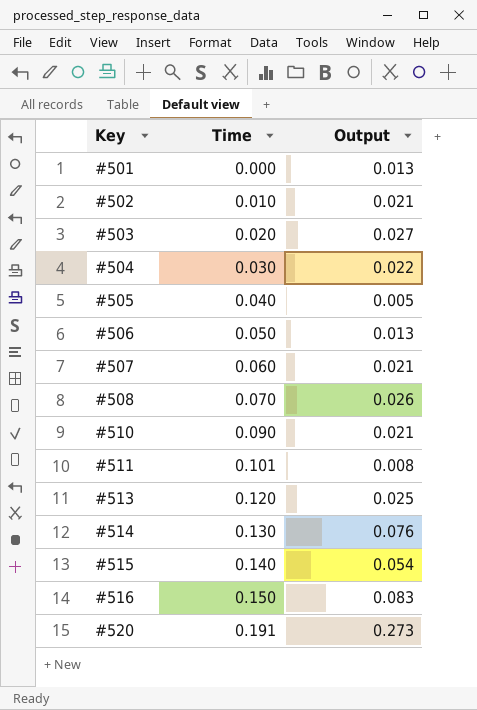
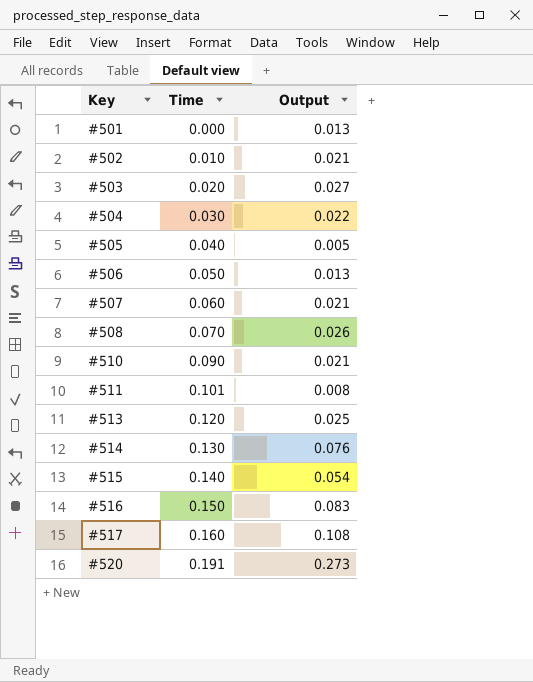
row #517: none -> 0.160 | 0.108

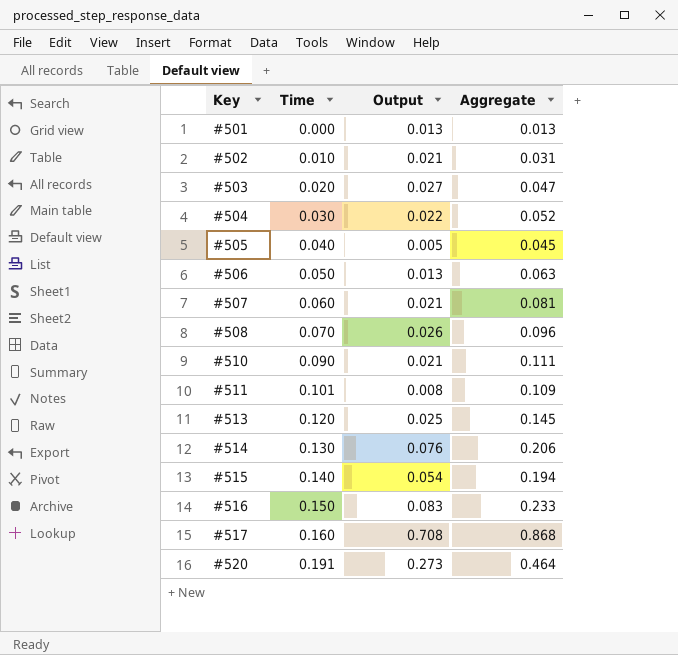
column Aggregate | formula: none -> [Time] + [Output]
#517 | Output: 0.108 -> 0.708

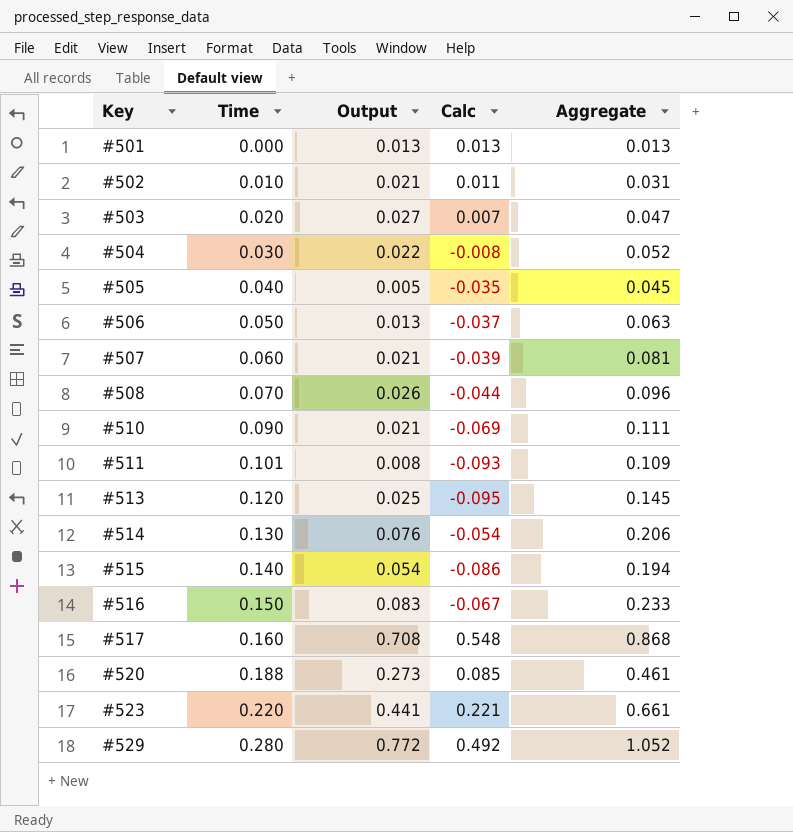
column Calc | formula: none -> [Output] - [Time]
#520 | Time: 0.191 -> 0.188
#520 | Aggregate: 0.464 -> 0.461
row #523: none -> 0.220 | 0.441 | 0.221 | 0.661
row #529: none -> 0.280 | 0.772 | 0.492 | 1.052

